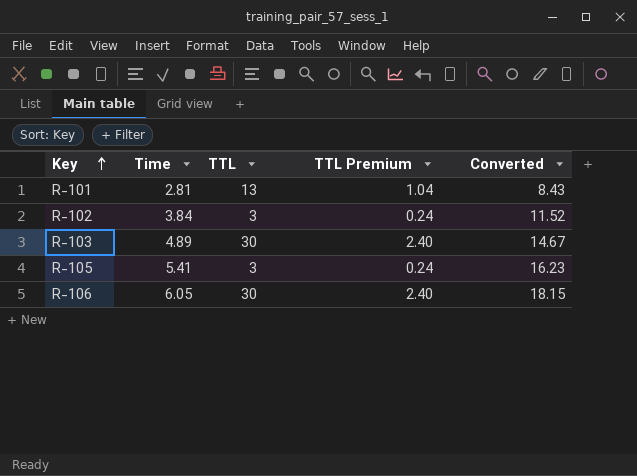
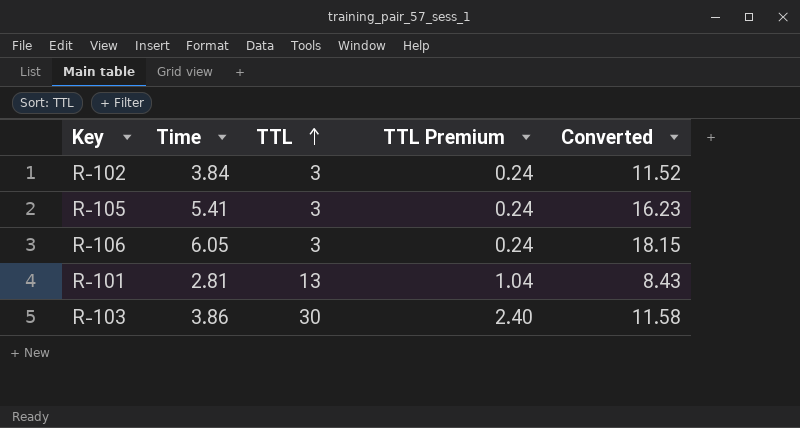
row order: Key ascending -> TTL ascending
R-106 | TTL: 30 -> 3
R-106 | TTL Premium: 2.40 -> 0.24
R-103 | Time: 4.89 -> 3.86
R-103 | Converted: 14.67 -> 11.58

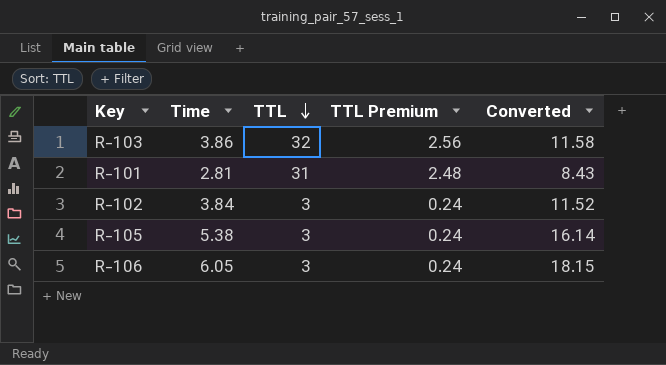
row order: TTL ascending -> TTL descending
R-103 | TTL: 30 -> 32
R-103 | TTL Premium: 2.40 -> 2.56
R-101 | TTL: 13 -> 31
R-101 | TTL Premium: 1.04 -> 2.48
R-105 | Time: 5.41 -> 5.38
R-105 | Converted: 16.23 -> 16.14

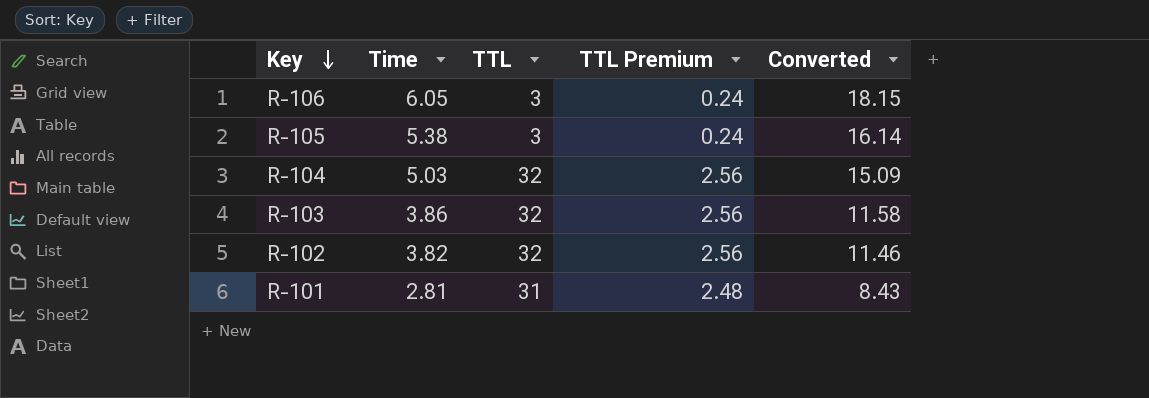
row order: TTL descending -> Key descending
row R-104: none -> 5.03 | 32 | 2.56 | 15.09
R-102 | Time: 3.84 -> 3.82
R-102 | TTL: 3 -> 32
R-102 | TTL Premium: 0.24 -> 2.56
R-102 | Converted: 11.52 -> 11.46

